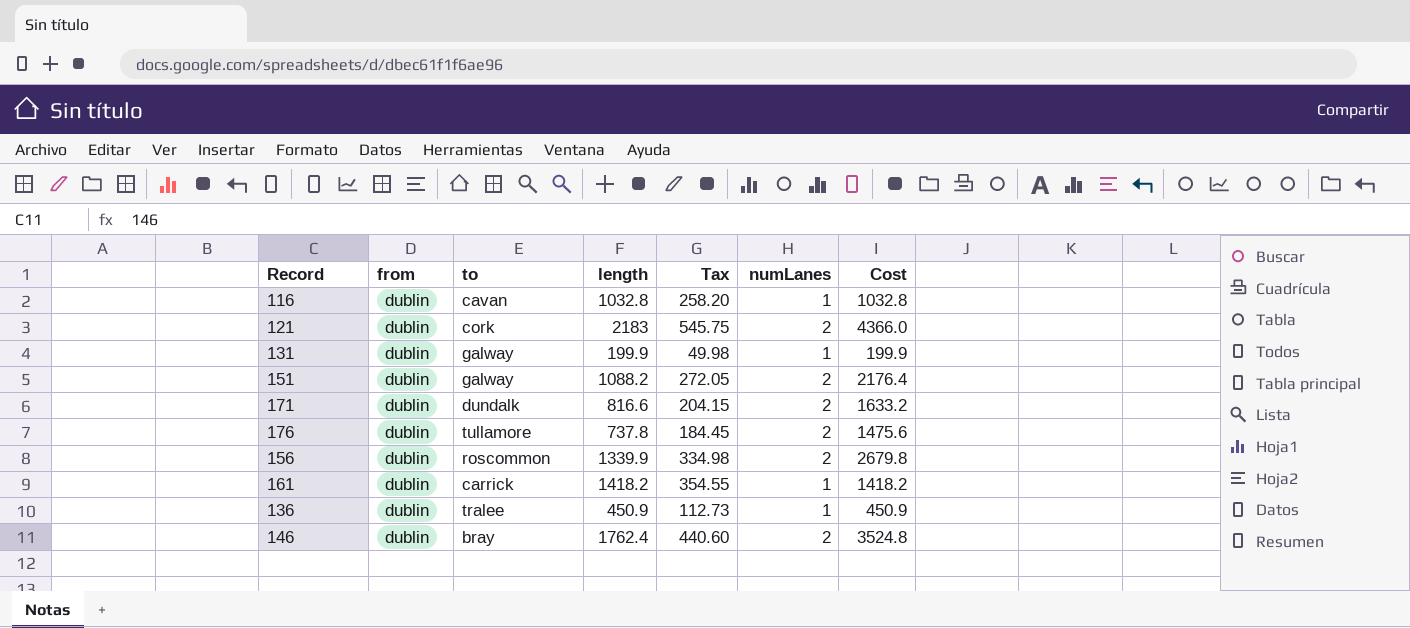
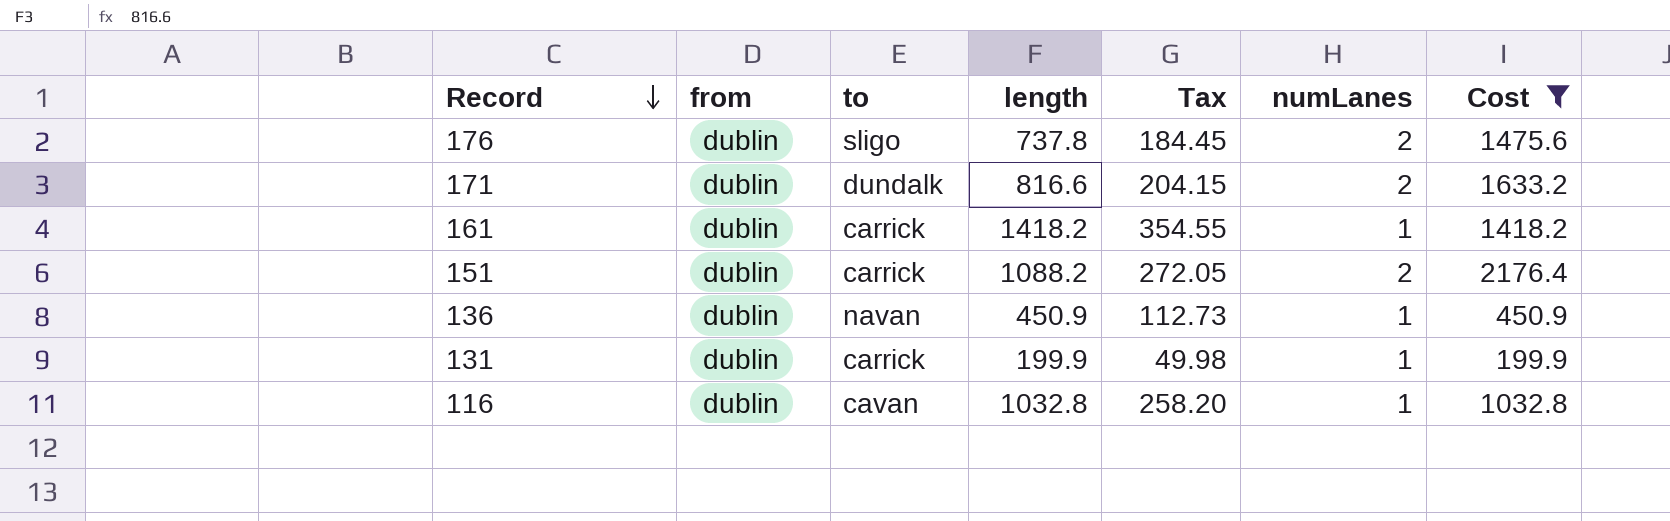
filter: none -> Cost <= 2176.4
row order: none -> Record descending
176 | to: tullamore -> sligo
151 | to: galway -> carrick
136 | to: tralee -> navan
131 | to: galway -> carrick

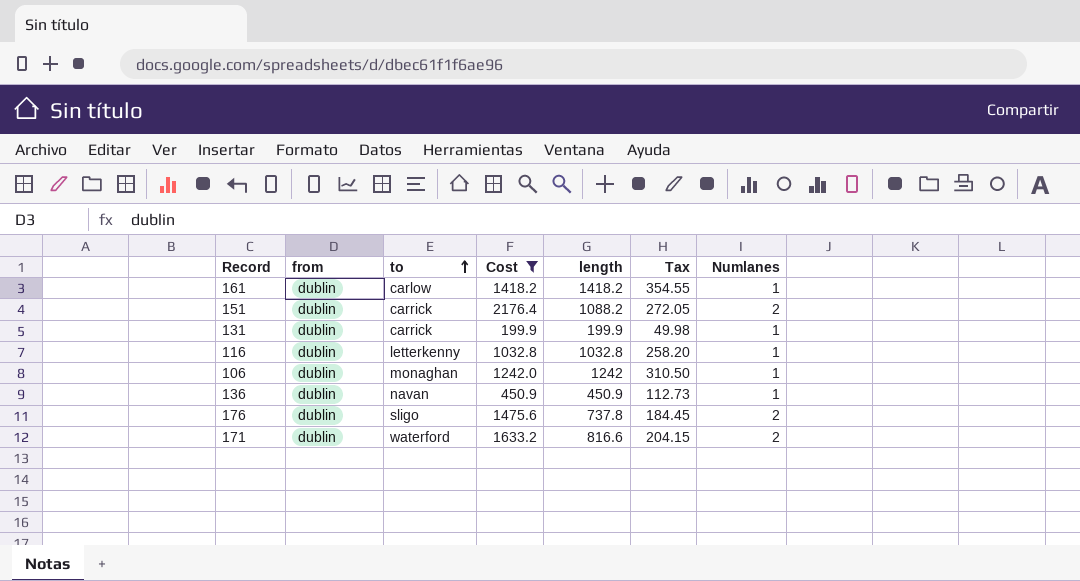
row order: Record descending -> to ascending
column Cost | position: 7 -> 4
column name: numLanes -> Numlanes
161 | to: carrick -> carlow
116 | to: cavan -> letterkenny
row 106: none -> dublin | monaghan | 1242.0 | 1242 | 310.50 | 1
171 | to: dundalk -> waterford

